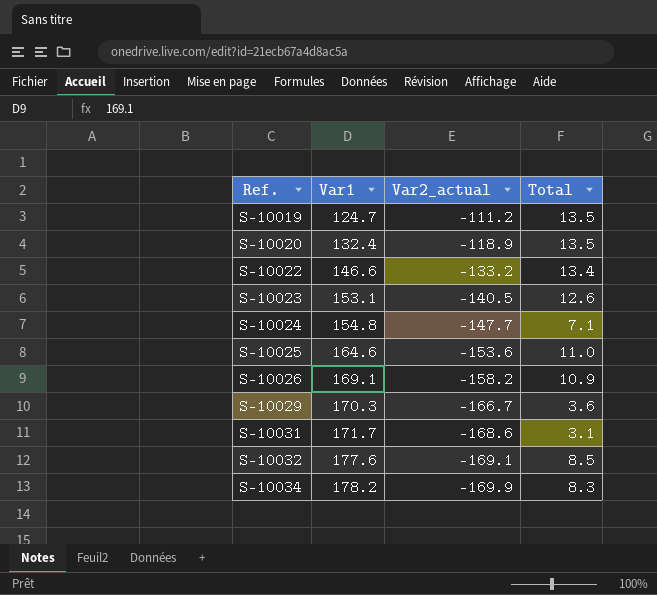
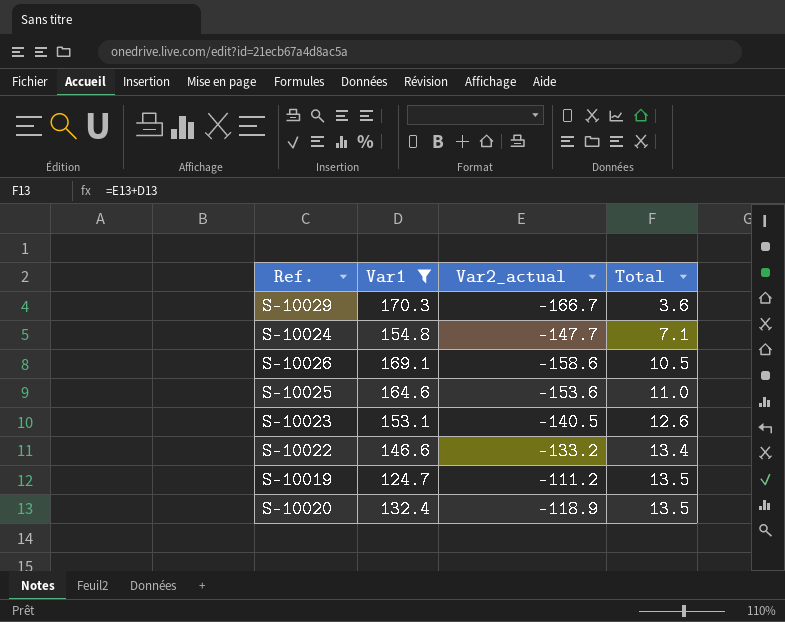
filter: none -> Var1 <= 170.3
row order: Ref. ascending -> Total ascending
S-10026 | Var2_actual: -158.2 -> -158.6
S-10026 | Total: 10.9 -> 10.5

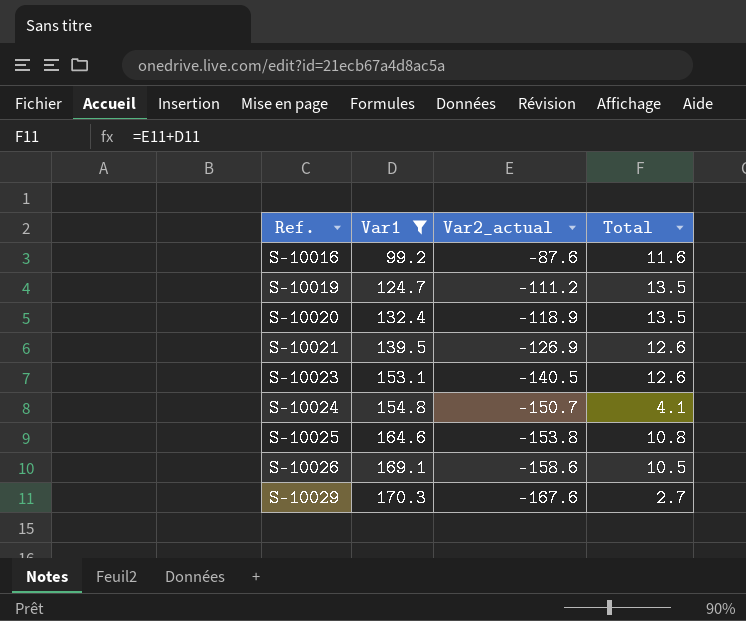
row order: Total ascending -> Ref. ascending
row S-10022: 146.6 | -133.2 | 13.4 -> none
row S-10016: none -> 99.2 | -87.6 | 11.6
row S-10021: none -> 139.5 | -126.9 | 12.6
S-10024 | Var2_actual: -147.7 -> -150.7
S-10024 | Total: 7.1 -> 4.1
S-10025 | Var2_actual: -153.6 -> -153.8
S-10025 | Total: 11.0 -> 10.8
S-10029 | Var2_actual: -166.7 -> -167.6
S-10029 | Total: 3.6 -> 2.7

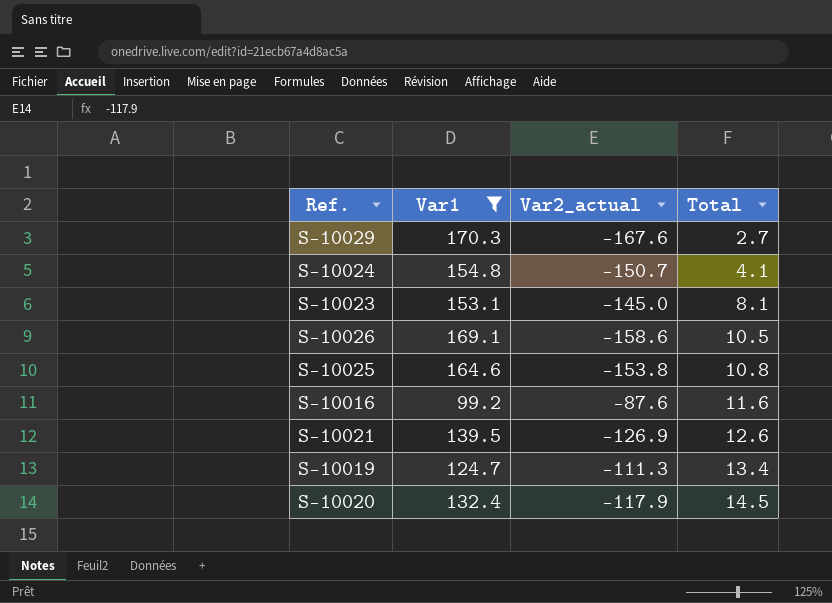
row order: Ref. ascending -> Total ascending
S-10023 | Var2_actual: -140.5 -> -145.0
S-10023 | Total: 12.6 -> 8.1
S-10019 | Var2_actual: -111.2 -> -111.3
S-10019 | Total: 13.5 -> 13.4
S-10020 | Var2_actual: -118.9 -> -117.9
S-10020 | Total: 13.5 -> 14.5

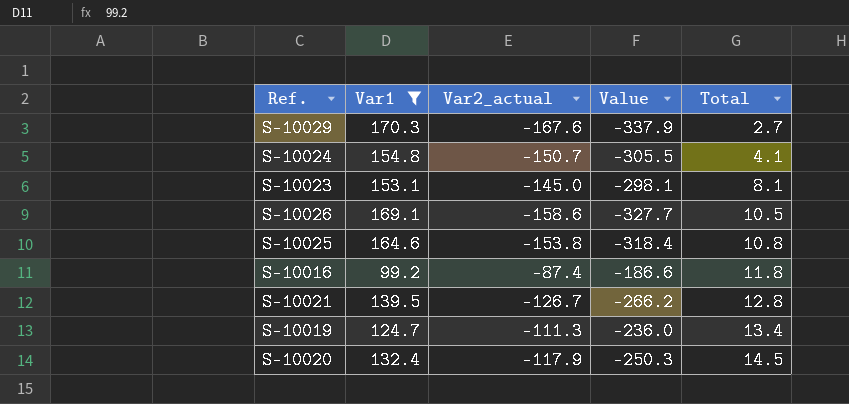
column Value | formula: none -> [Var2_actual] - [Var1]
S-10016 | Var2_actual: -87.6 -> -87.4
S-10016 | Total: 11.6 -> 11.8
S-10021 | Var2_actual: -126.9 -> -126.7
S-10021 | Total: 12.6 -> 12.8

